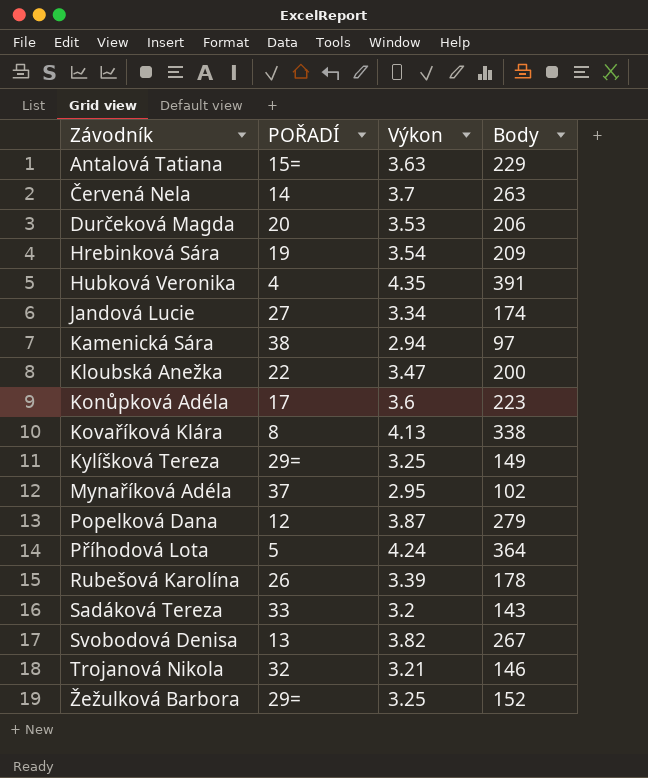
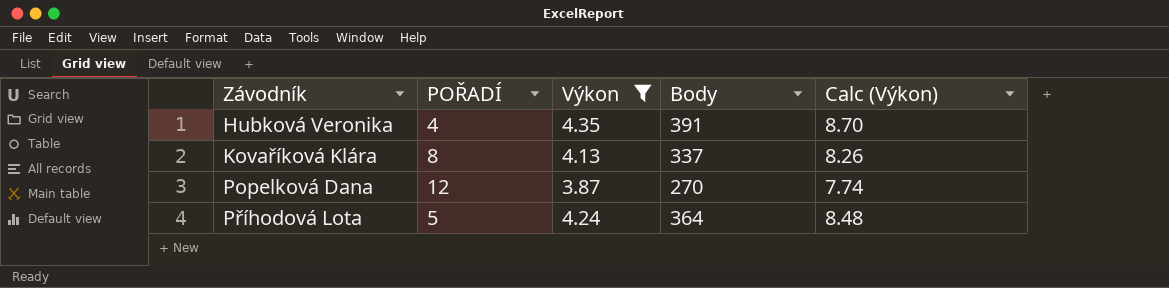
filter: none -> Výkon >= 3.87
column Calc (Výkon) | formula: none -> [Výkon] * 2
Kovaříková Klára | Body: 338 -> 337
Popelková Dana | Body: 279 -> 270

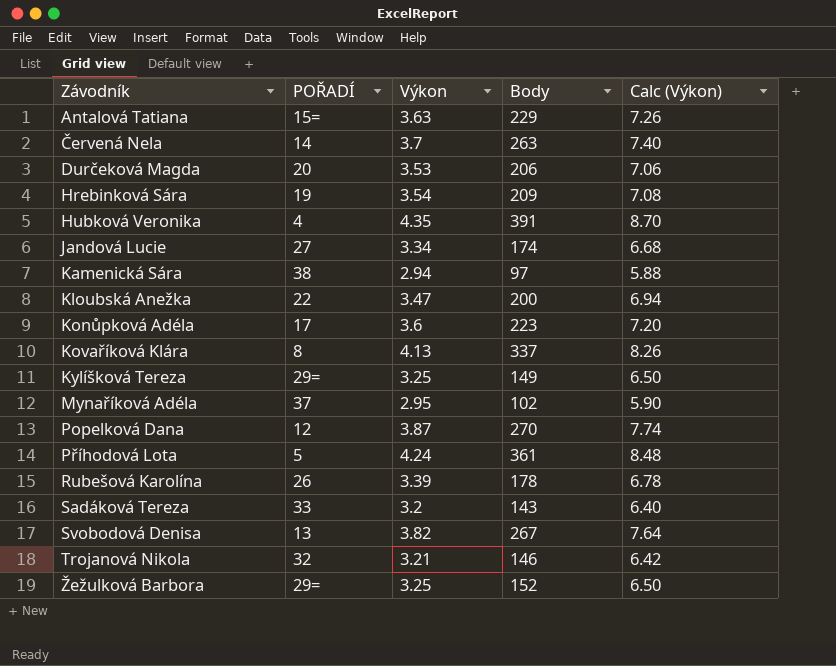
filter: Výkon >= 3.87 -> none
Příhodová Lota | Body: 364 -> 361

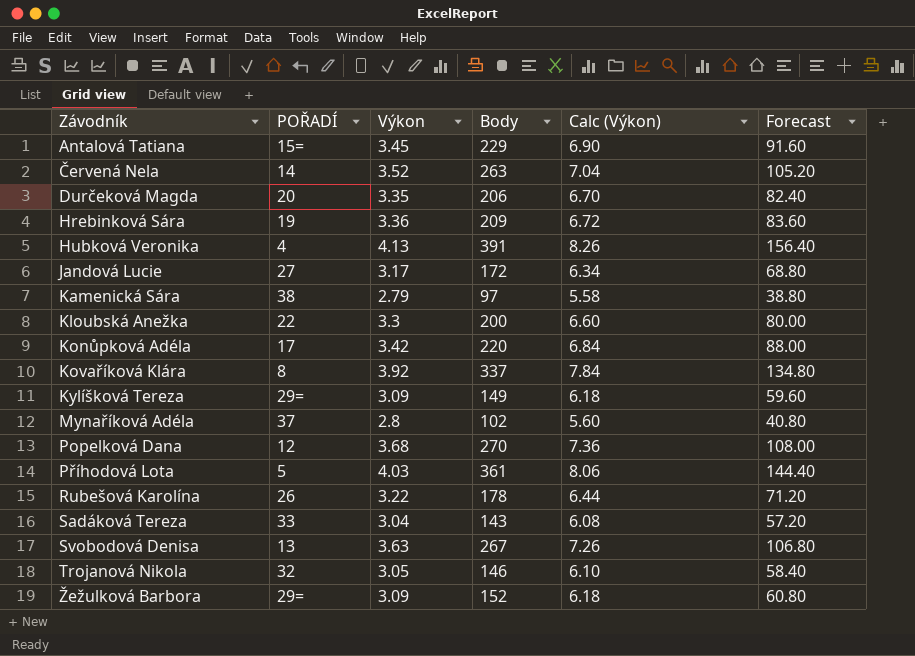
column Forecast | formula: none -> [Body] * 0.4
Antalová Tatiana | Výkon: 3.63 -> 3.45
Antalová Tatiana | Calc (Výkon): 7.26 -> 6.90
Červená Nela | Výkon: 3.7 -> 3.52
Červená Nela | Calc (Výkon): 7.40 -> 7.04
Durčeková Magda | Výkon: 3.53 -> 3.35
Durčeková Magda | Calc (Výkon): 7.06 -> 6.70
Hrebinková Sára | Výkon: 3.54 -> 3.36
Hrebinková Sára | Calc (Výkon): 7.08 -> 6.72
Hubková Veronika | Výkon: 4.35 -> 4.13
Hubková Veronika | Calc (Výkon): 8.70 -> 8.26
Jandová Lucie | Výkon: 3.34 -> 3.17
Jandová Lucie | Body: 174 -> 172
Jandová Lucie | Calc (Výkon): 6.68 -> 6.34
Kamenická Sára | Výkon: 2.94 -> 2.79
Kamenická Sára | Calc (Výkon): 5.88 -> 5.58
Kloubská Anežka | Výkon: 3.47 -> 3.3
Kloubská Anežka | Calc (Výkon): 6.94 -> 6.60
Konůpková Adéla | Výkon: 3.6 -> 3.42
Konůpková Adéla | Body: 223 -> 220
Konůpková Adéla | Calc (Výkon): 7.20 -> 6.84
Kovaříková Klára | Výkon: 4.13 -> 3.92
Kovaříková Klára | Calc (Výkon): 8.26 -> 7.84
Kylíšková Tereza | Výkon: 3.25 -> 3.09
Kylíšková Tereza | Calc (Výkon): 6.50 -> 6.18
Mynaříková Adéla | Výkon: 2.95 -> 2.8
Mynaříková Adéla | Calc (Výkon): 5.90 -> 5.60
Popelková Dana | Výkon: 3.87 -> 3.68
Popelková Dana | Calc (Výkon): 7.74 -> 7.36
Příhodová Lota | Výkon: 4.24 -> 4.03
Příhodová Lota | Calc (Výkon): 8.48 -> 8.06
Rubešová Karolína | Výkon: 3.39 -> 3.22
Rubešová Karolína | Calc (Výkon): 6.78 -> 6.44
Sadáková Tereza | Výkon: 3.2 -> 3.04
Sadáková Tereza | Calc (Výkon): 6.40 -> 6.08
Svobodová Denisa | Výkon: 3.82 -> 3.63
Svobodová Denisa | Calc (Výkon): 7.64 -> 7.26
Trojanová Nikola | Výkon: 3.21 -> 3.05
Trojanová Nikola | Calc (Výkon): 6.42 -> 6.10
Žežulková Barbora | Výkon: 3.25 -> 3.09
Žežulková Barbora | Calc (Výkon): 6.50 -> 6.18

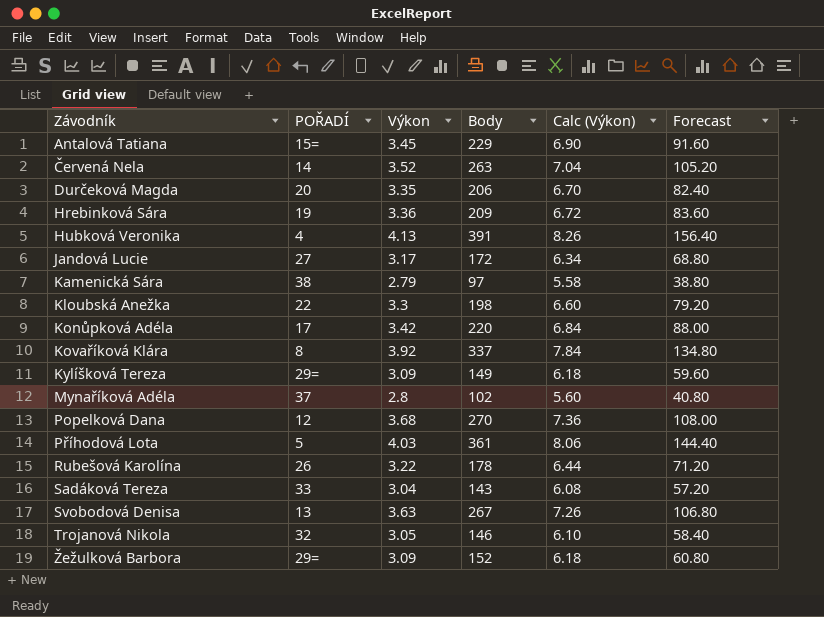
Kloubská Anežka | Body: 200 -> 198
Kloubská Anežka | Forecast: 80.00 -> 79.20

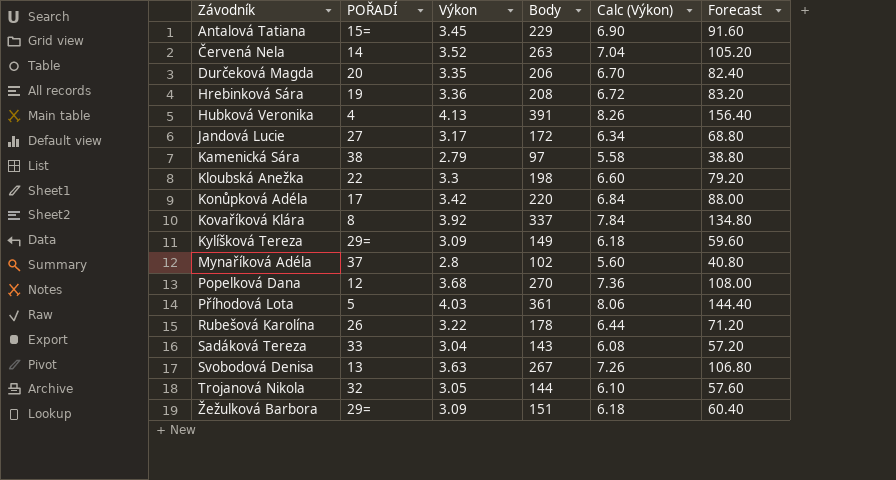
Hrebinková Sára | Body: 209 -> 208
Hrebinková Sára | Forecast: 83.60 -> 83.20
Trojanová Nikola | Body: 146 -> 144
Trojanová Nikola | Forecast: 58.40 -> 57.60
Žežulková Barbora | Body: 152 -> 151
Žežulková Barbora | Forecast: 60.80 -> 60.40

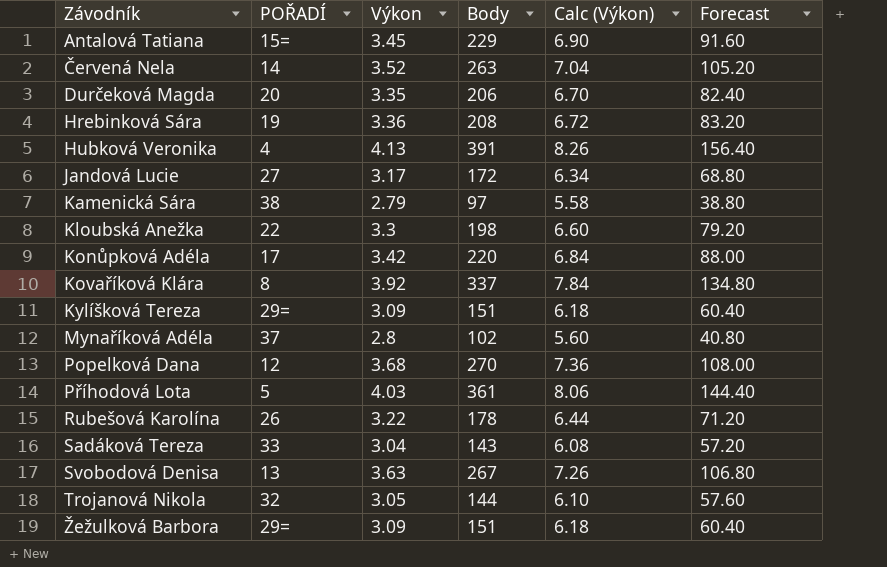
Kylíšková Tereza | Body: 149 -> 151
Kylíšková Tereza | Forecast: 59.60 -> 60.40

